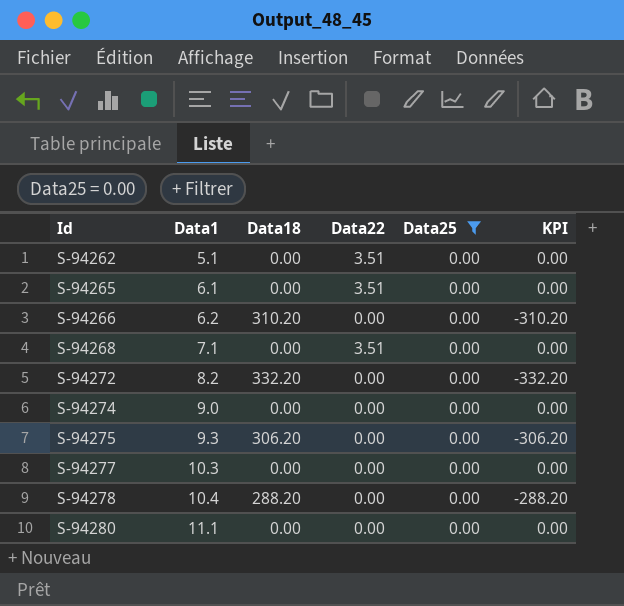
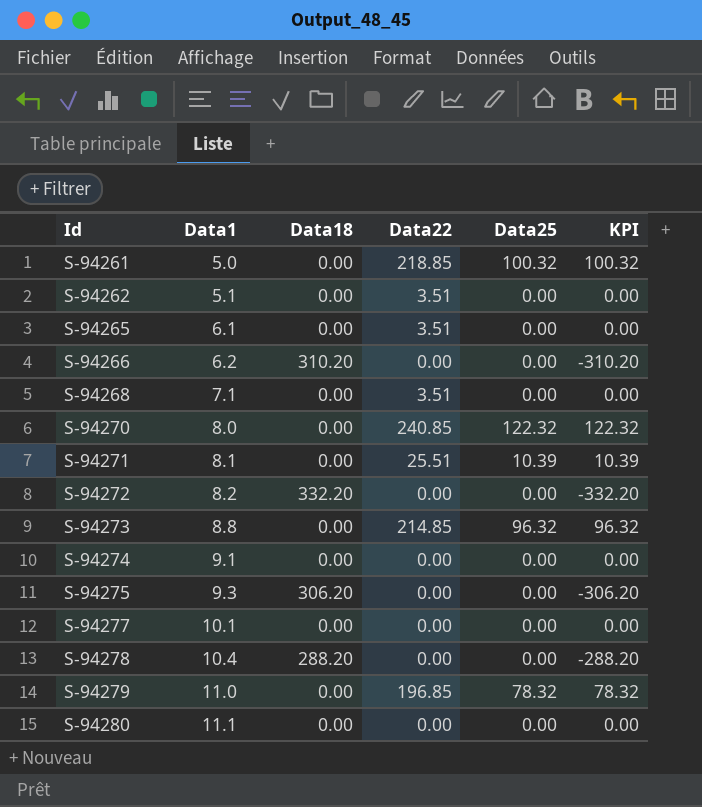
filter: Data25 = 0.00 -> none
S-94274 | Data1: 9.0 -> 9.1
S-94277 | Data1: 10.3 -> 10.1

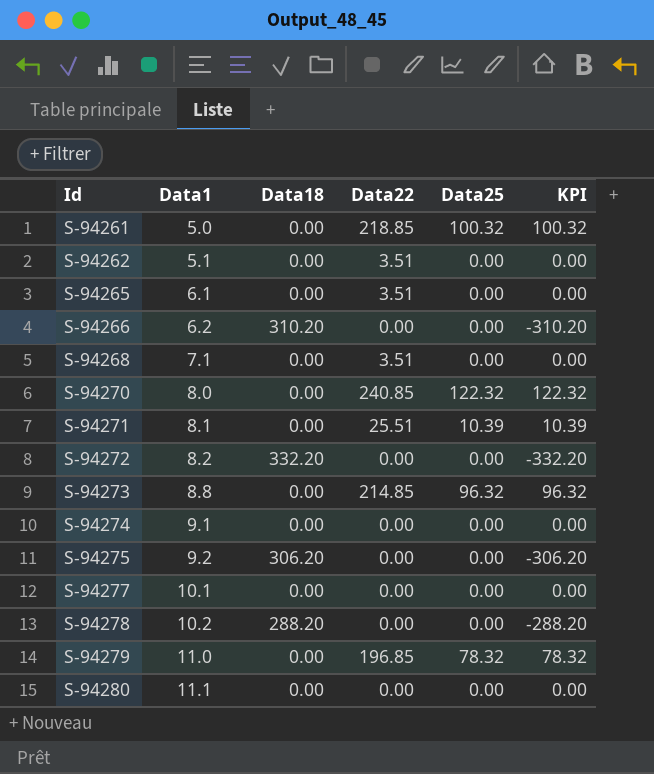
S-94275 | Data1: 9.3 -> 9.2
S-94278 | Data1: 10.4 -> 10.2

